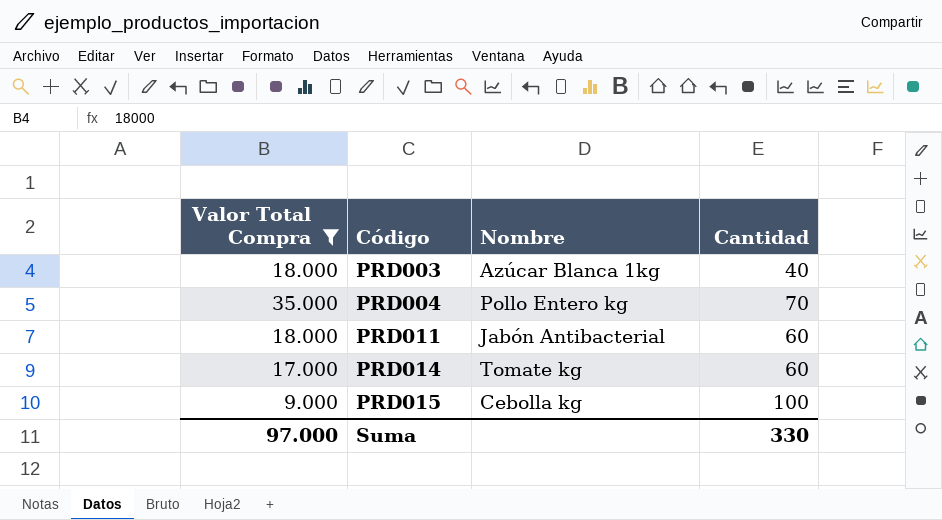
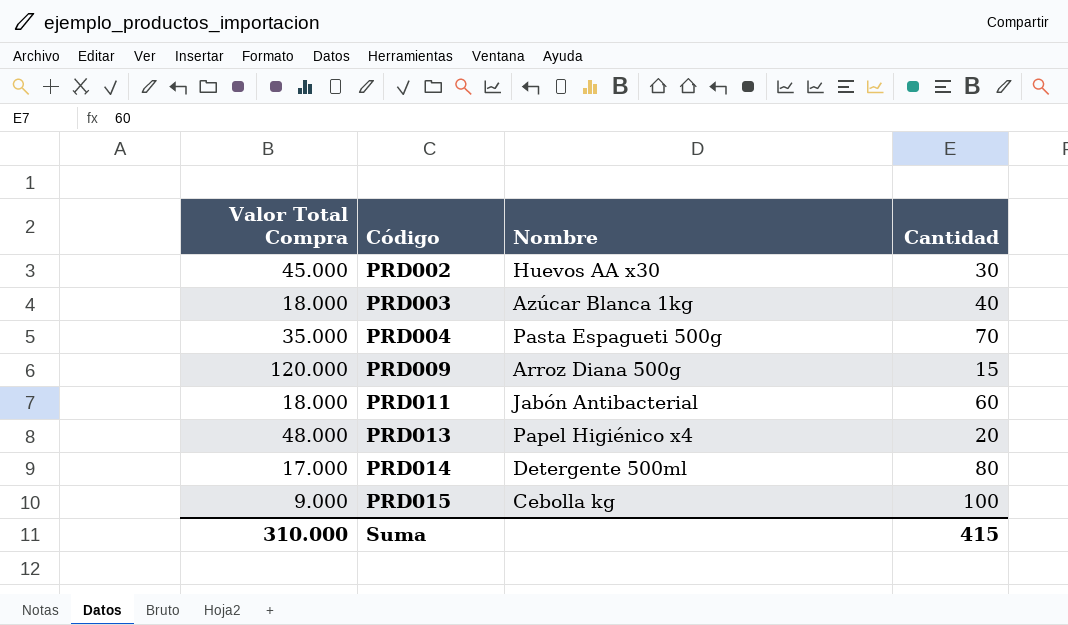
filter: Valor Total Compra <= 35.000 -> none
PRD004 | Nombre: Pollo Entero kg -> Pasta Espagueti 500g
PRD014 | Nombre: Tomate kg -> Detergente 500ml
PRD014 | Cantidad: 60 -> 80
Suma | Valor Total Compra: 97.000 -> 310.000
Suma | Cantidad: 330 -> 415

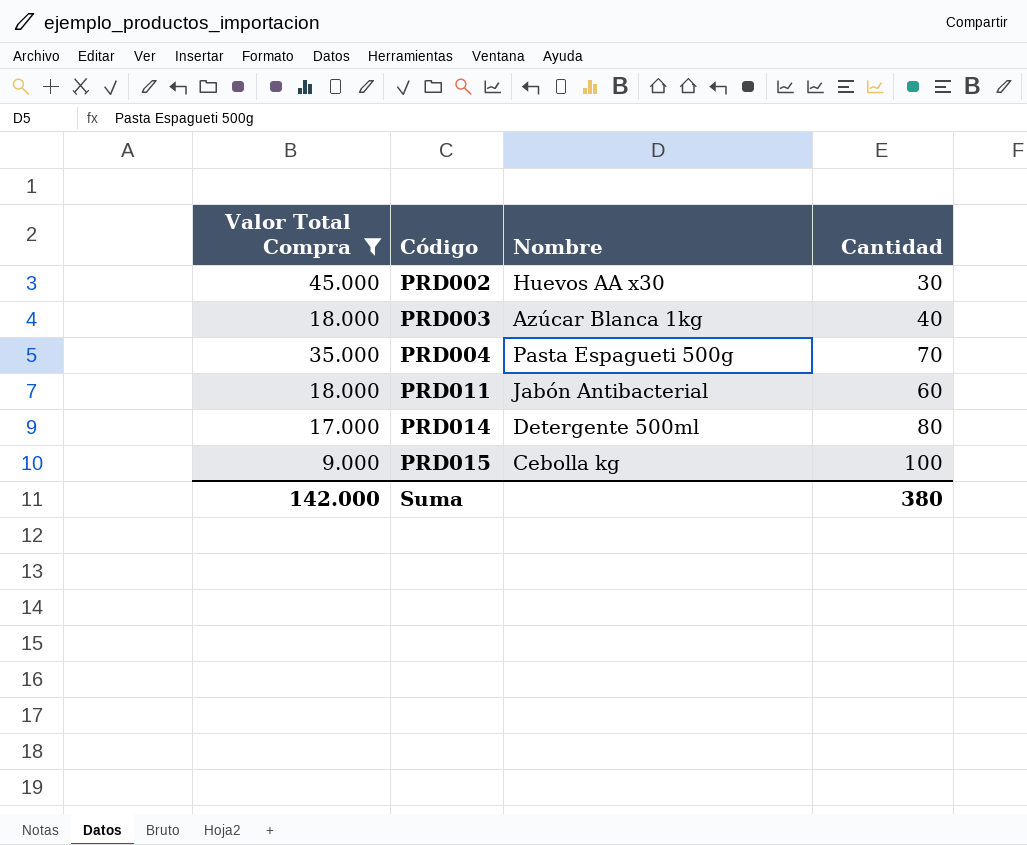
filter: none -> Valor Total Compra <= 45.000
Suma | Valor Total Compra: 310.000 -> 142.000
Suma | Cantidad: 415 -> 380

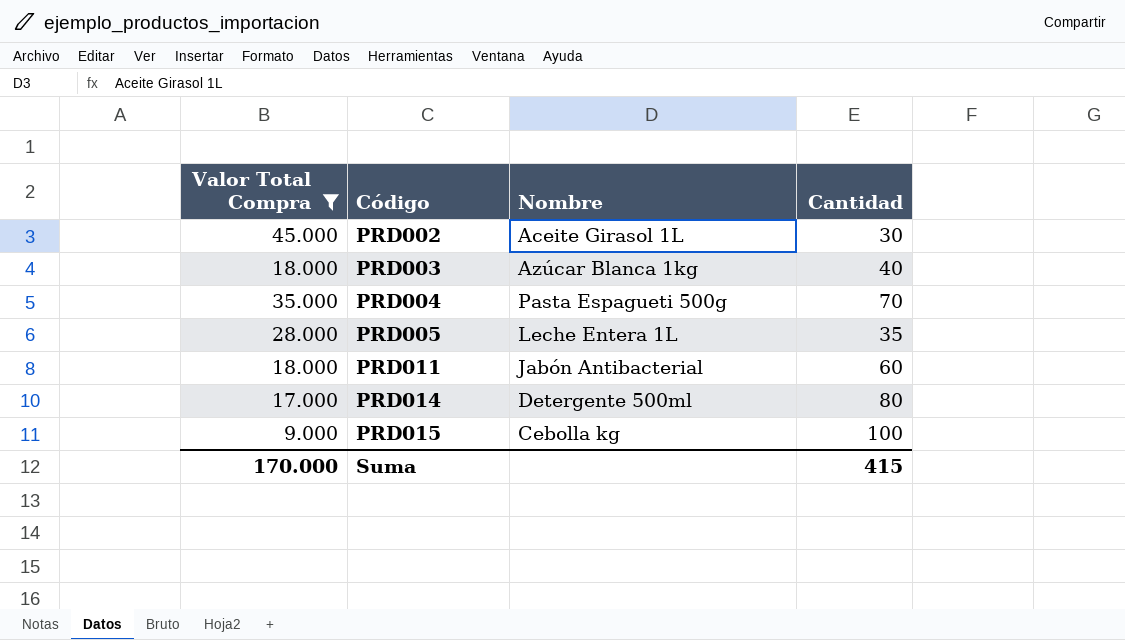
PRD002 | Nombre: Huevos AA x30 -> Aceite Girasol 1L
row PRD005: none -> 28.000 | Leche Entera 1L | 35
Suma | Valor Total Compra: 142.000 -> 170.000
Suma | Cantidad: 380 -> 415

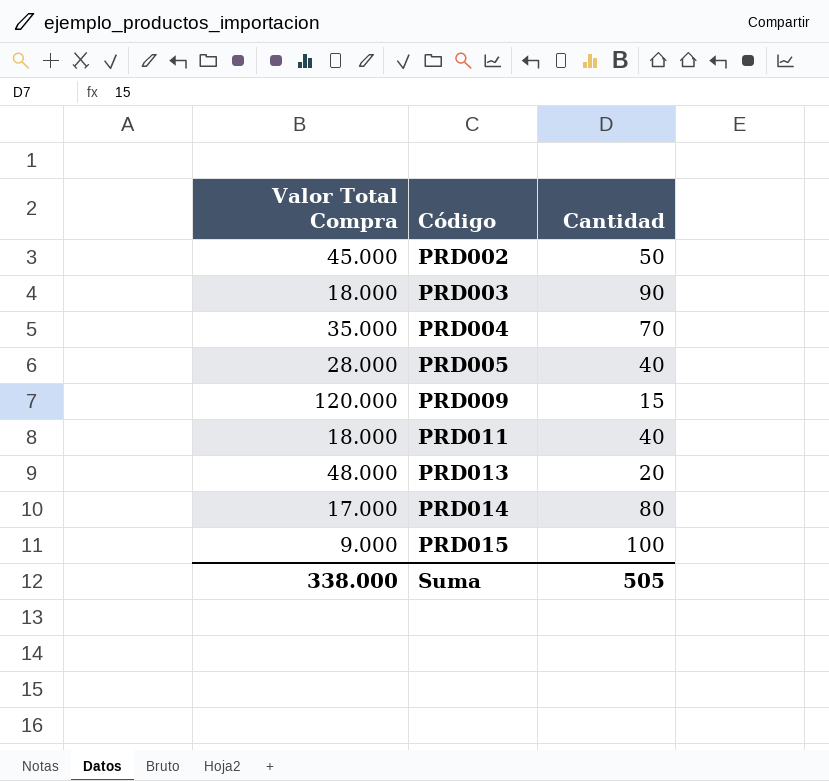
filter: Valor Total Compra <= 45.000 -> none
column Nombre | position: 3 -> none
PRD002 | Cantidad: 30 -> 50
PRD003 | Cantidad: 40 -> 90
PRD005 | Cantidad: 35 -> 40
PRD011 | Cantidad: 60 -> 40
Suma | Valor Total Compra: 170.000 -> 338.000
Suma | Cantidad: 415 -> 505

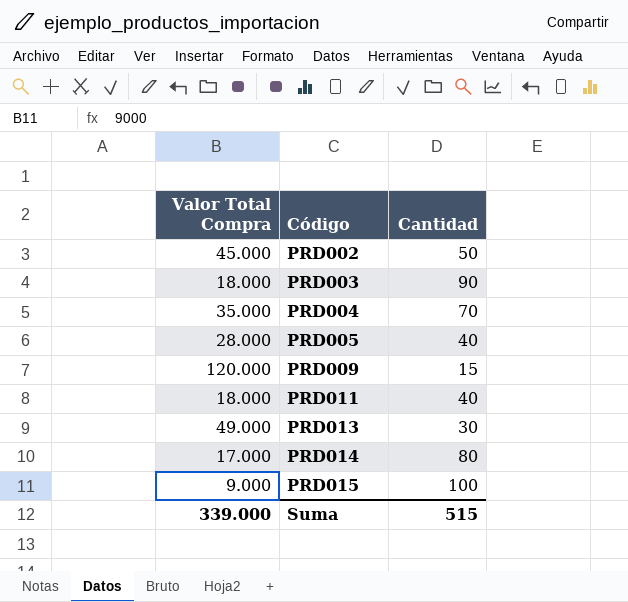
PRD013 | Valor Total Compra: 48.000 -> 49.000
PRD013 | Cantidad: 20 -> 30
Suma | Valor Total Compra: 338.000 -> 339.000
Suma | Cantidad: 505 -> 515

